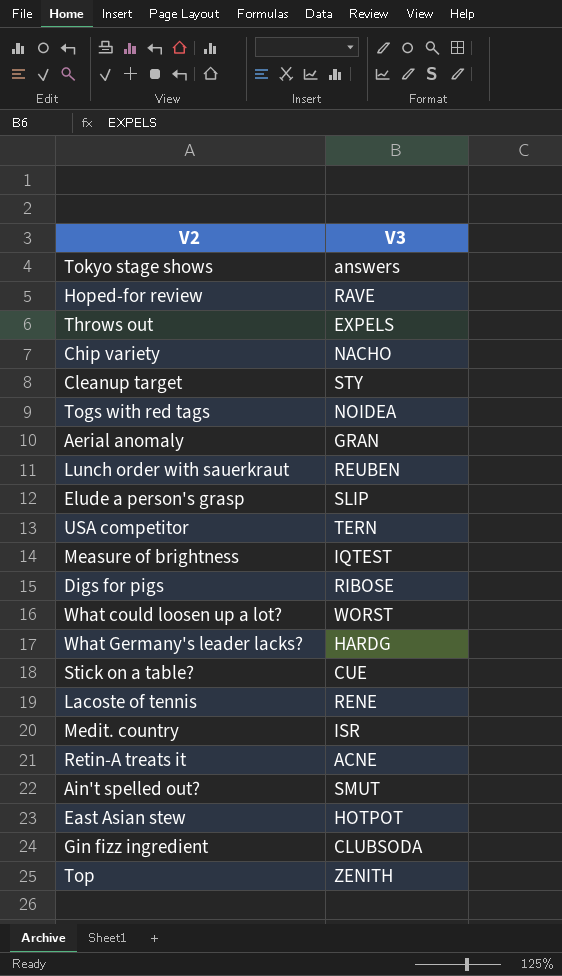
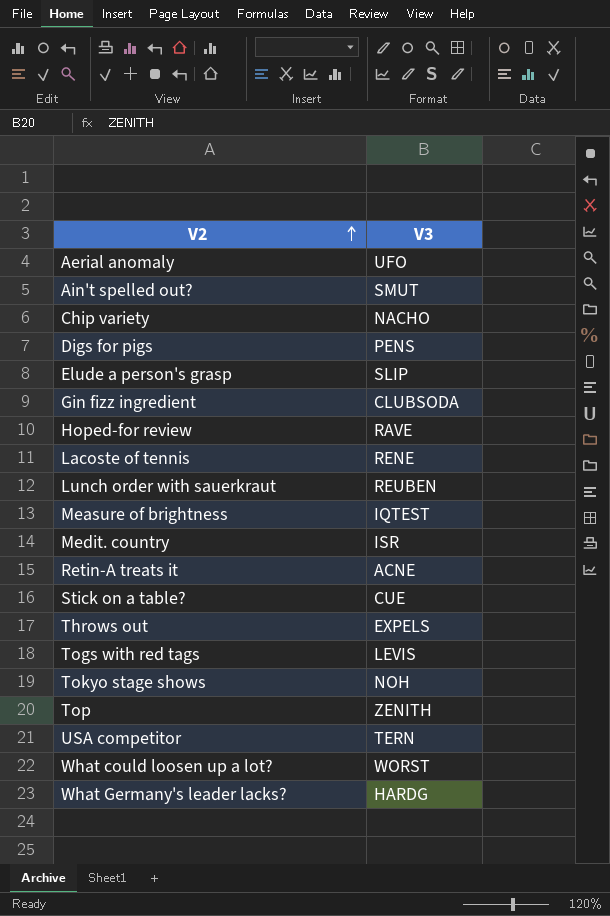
row order: none -> V2 ascending
row Cleanup target: STY -> none
row East Asian stew: HOTPOT -> none
Aerial anomaly | V3: GRAN -> UFO
Digs for pigs | V3: RIBOSE -> PENS
Togs with red tags | V3: NOIDEA -> LEVIS
Tokyo stage shows | V3: answers -> NOH

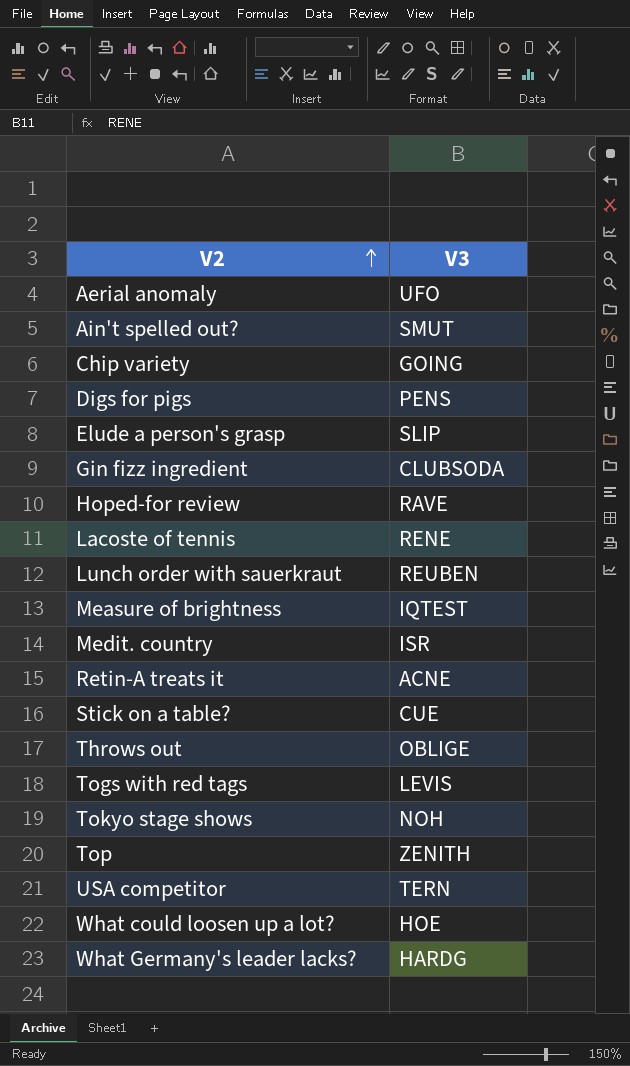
Chip variety | V3: NACHO -> GOING
Throws out | V3: EXPELS -> OBLIGE
What could loosen up a lot? | V3: WORST -> HOE

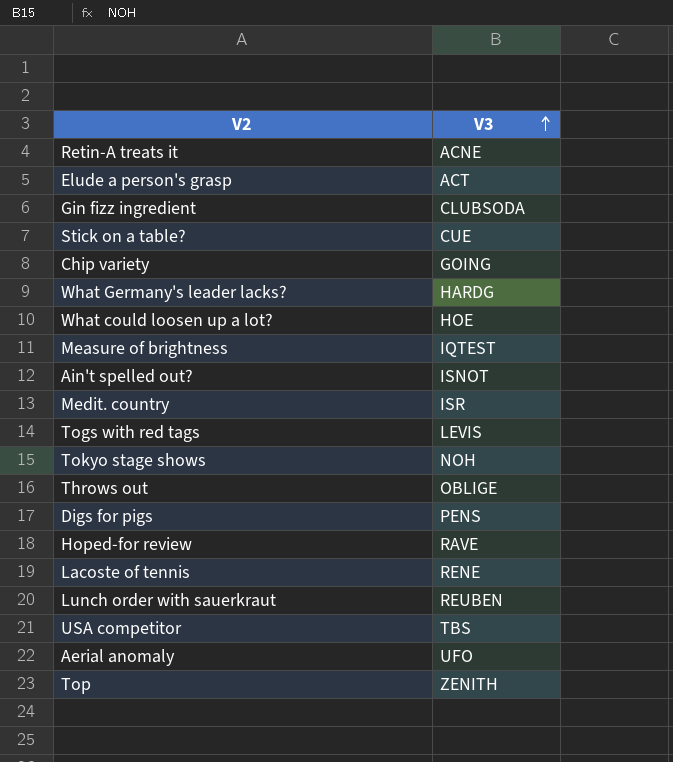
row order: V2 ascending -> V3 ascending
Elude a person's grasp | V3: SLIP -> ACT
Ain't spelled out? | V3: SMUT -> ISNOT
USA competitor | V3: TERN -> TBS

